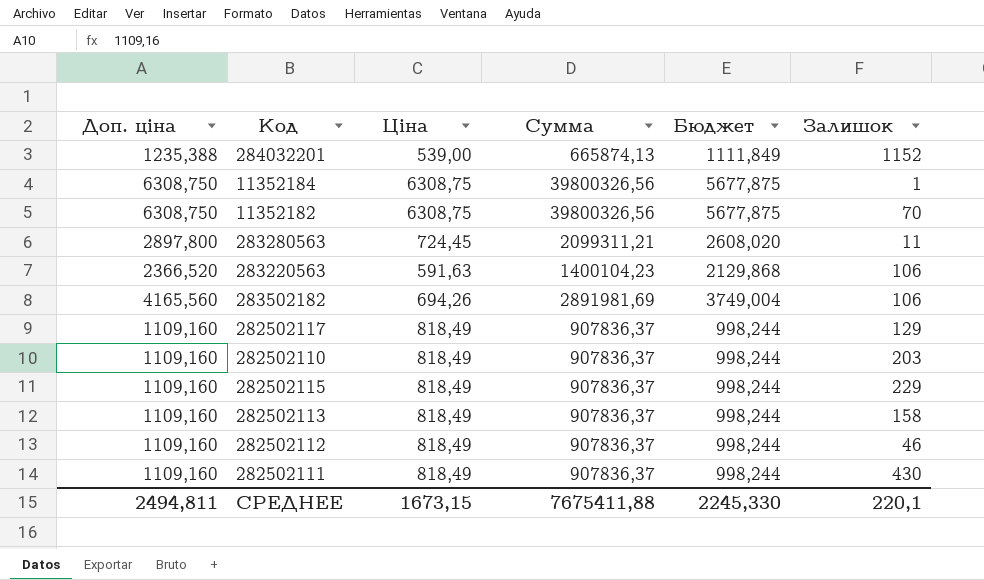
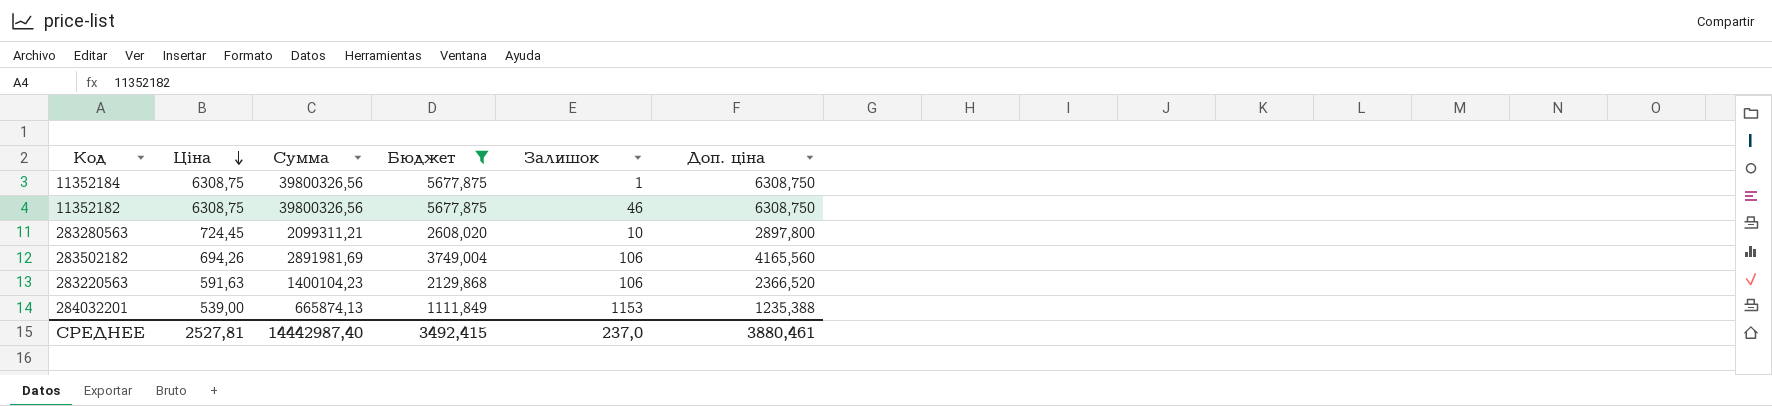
filter: none -> Бюджет != 998,244
row order: none -> Ціна descending
column Доп. ціна | position: 1 -> 6
11352182 | Залишок: 70 -> 46
283280563 | Залишок: 11 -> 10
284032201 | Залишок: 1152 -> 1153
СРЕДНЕЕ | Ціна: 1673,15 -> 2527,81
СРЕДНЕЕ | Сумма: 7675411,88 -> 14442987,40
СРЕДНЕЕ | Бюджет: 2245,330 -> 3492,415
СРЕДНЕЕ | Залишок: 220,1 -> 237,0
СРЕДНЕЕ | Доп. ціна: 2494,811 -> 3880,461

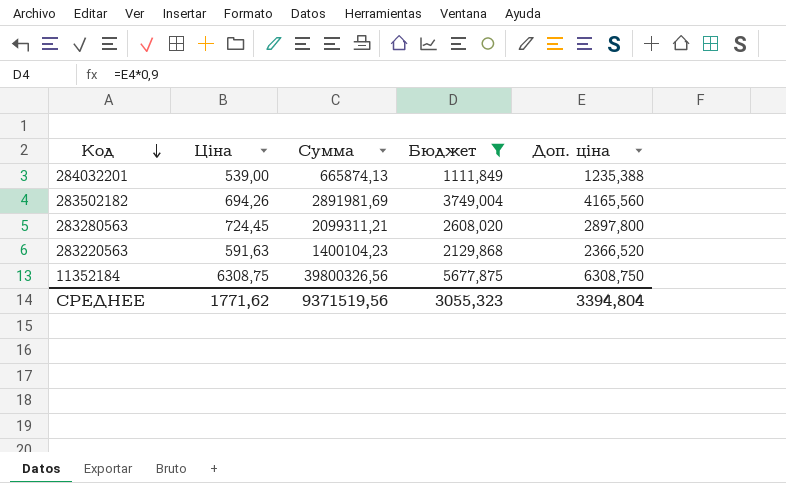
row order: Ціна descending -> Код descending
column Залишок | position: 5 -> none
row 11352182: 6308,75 | 39800326,56 | 5677,875 | 46 | 6308,750 -> none
СРЕДНЕЕ | Ціна: 2527,81 -> 1771,62
СРЕДНЕЕ | Сумма: 14442987,40 -> 9371519,56
СРЕДНЕЕ | Бюджет: 3492,415 -> 3055,323
СРЕДНЕЕ | Доп. ціна: 3880,461 -> 3394,804

